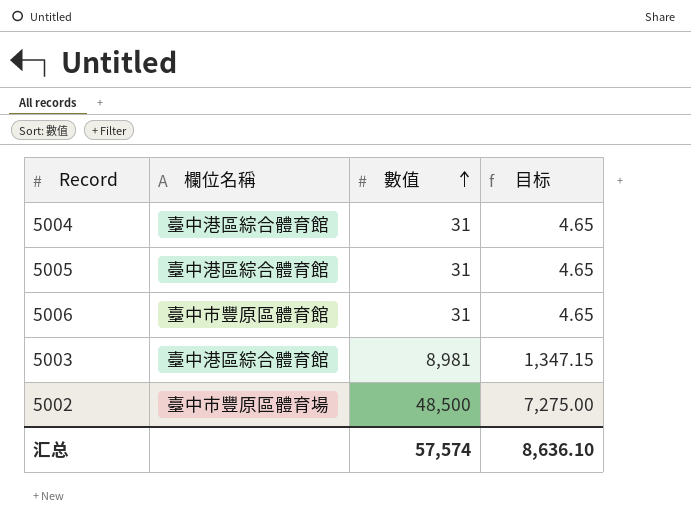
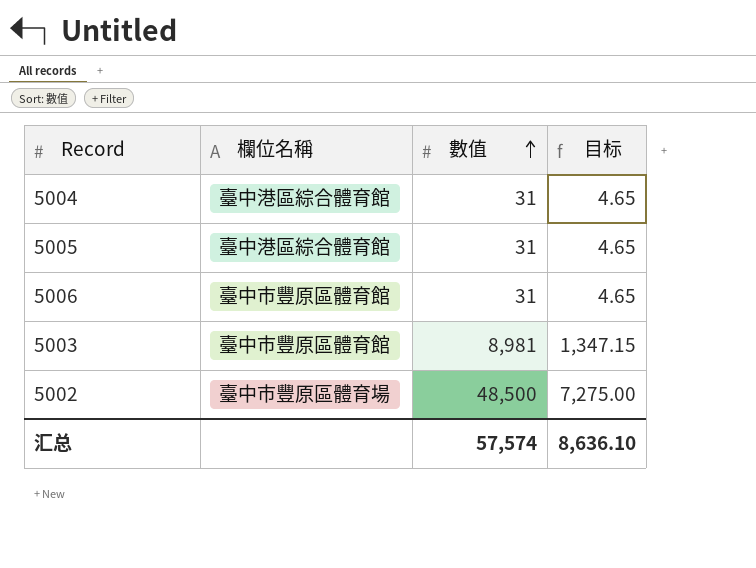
5003 | 欄位名稱: 臺中港區綜合體育館 -> 臺中市豐原區體育館

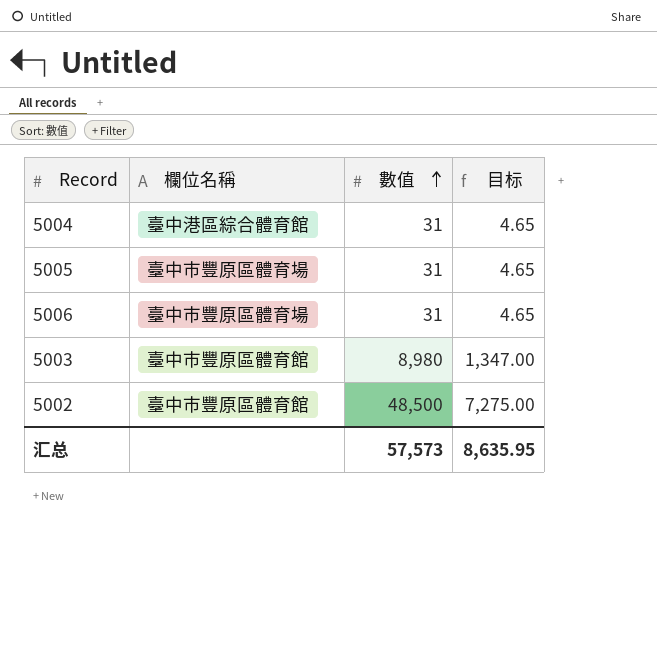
5005 | 欄位名稱: 臺中港區綜合體育館 -> 臺中市豐原區體育場
5006 | 欄位名稱: 臺中市豐原區體育館 -> 臺中市豐原區體育場
5003 | 數值: 8,981 -> 8,980
5003 | 目标: 1,347.15 -> 1,347.00
5002 | 欄位名稱: 臺中市豐原區體育場 -> 臺中市豐原區體育館
汇总 | 數值: 57,574 -> 57,573
汇总 | 目标: 8,636.10 -> 8,635.95

